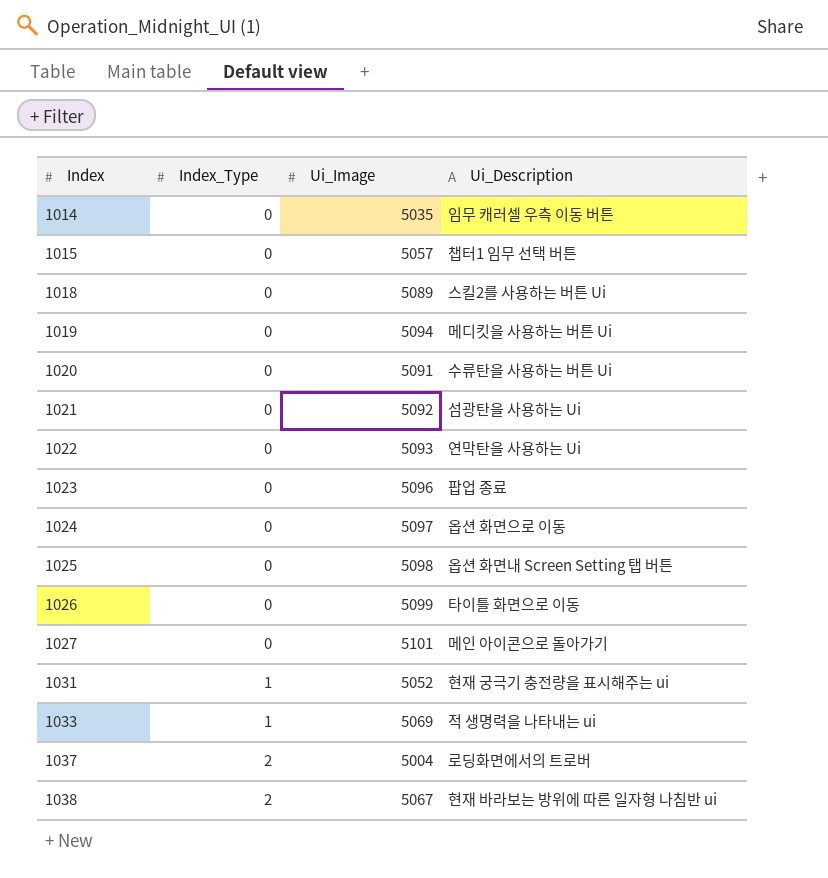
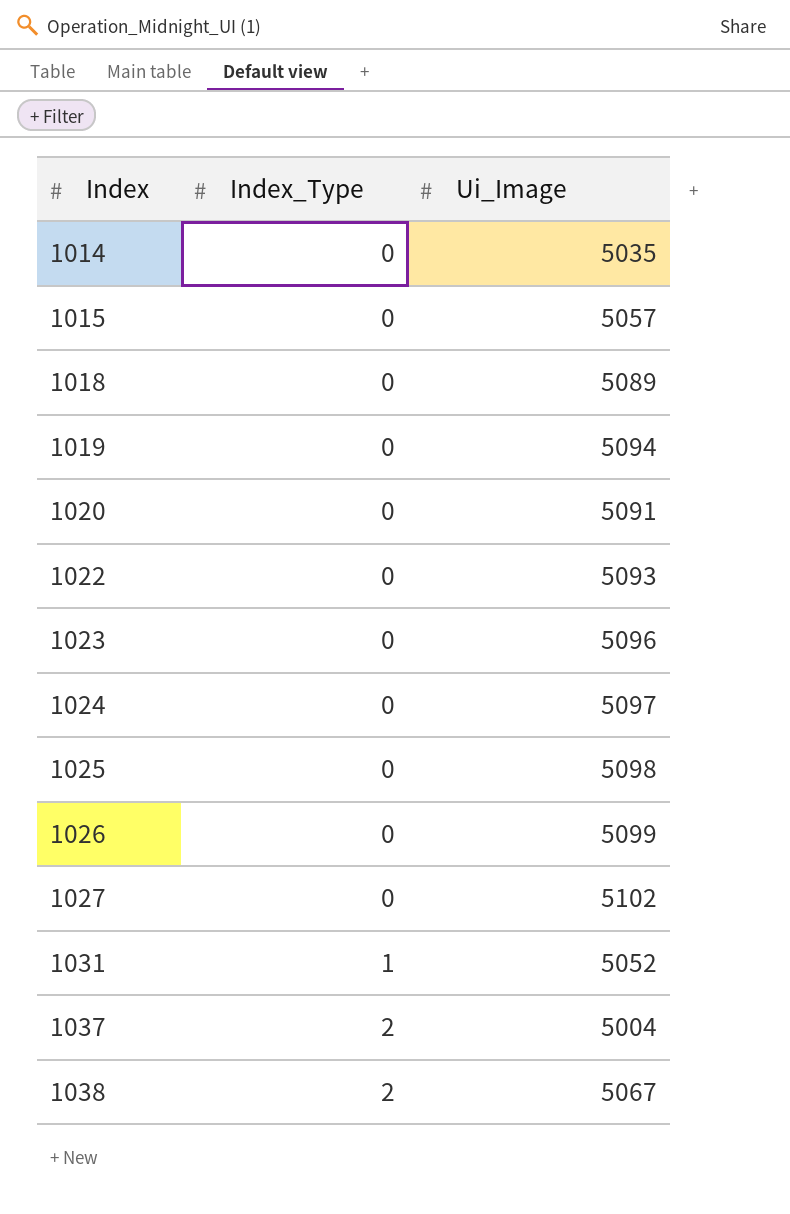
column Ui_Description | position: 4 -> none
row 1021: 0 | 5092 | 섬광탄을 사용하는 Ui -> none
row 1033: 1 | 5069 | 적 생명력을 나타내는 ui -> none
1027 | Ui_Image: 5101 -> 5102

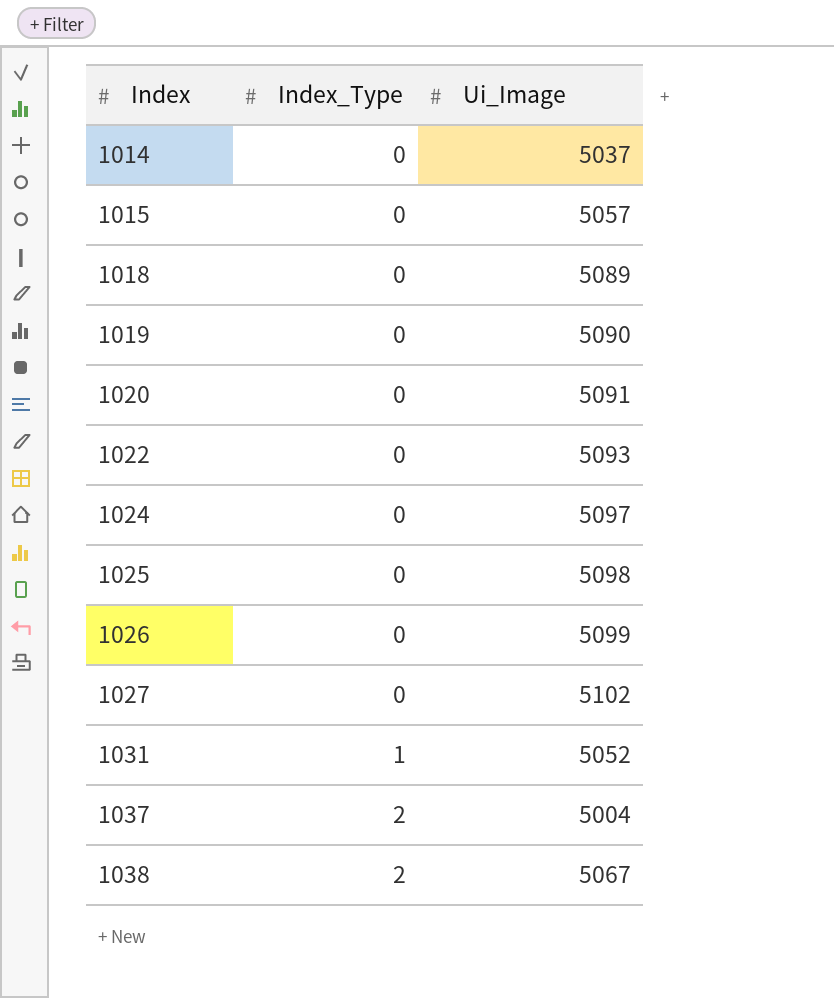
row 1023: 0 | 5096 -> none
1014 | Ui_Image: 5035 -> 5037
1019 | Ui_Image: 5094 -> 5090

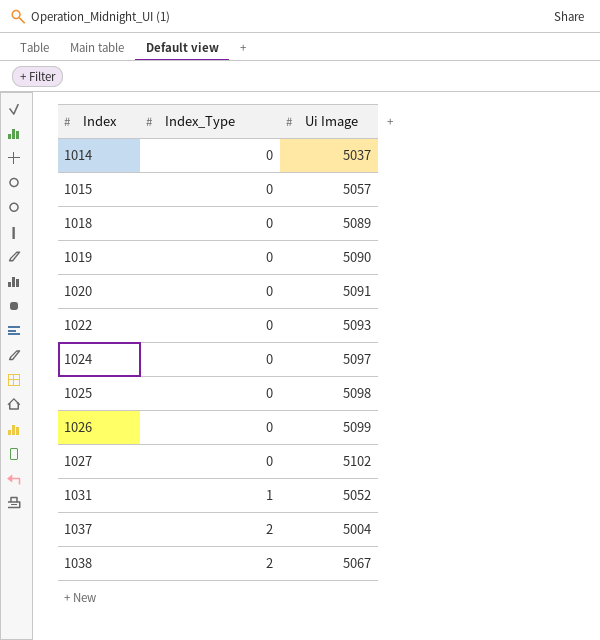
column name: Ui_Image -> Ui Image

